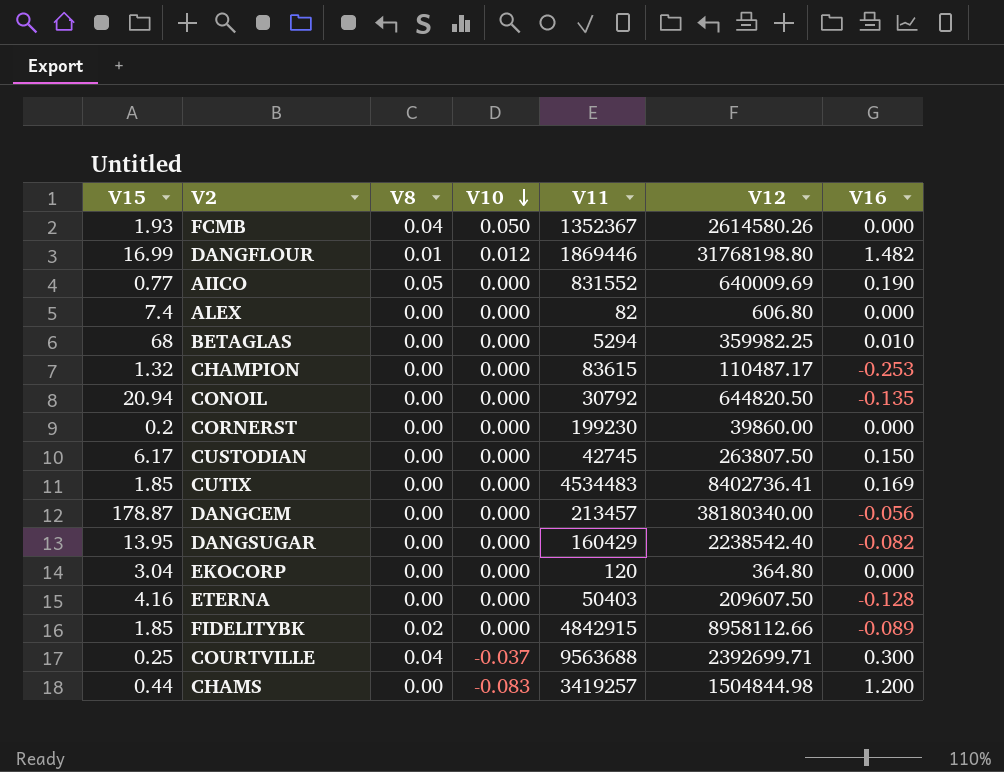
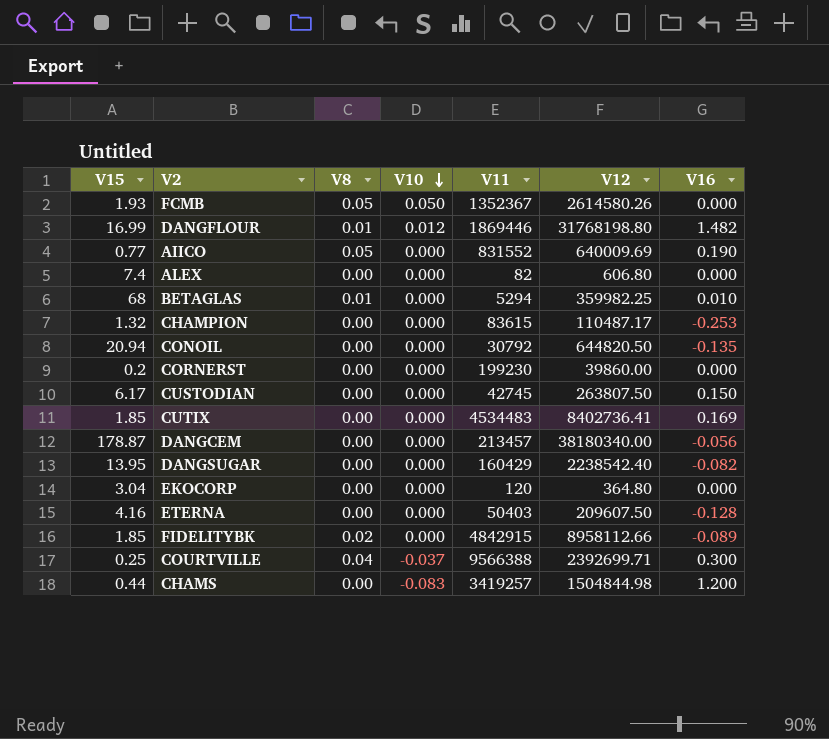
FCMB | V8: 0.04 -> 0.05
BETAGLAS | V8: 0.00 -> 0.01
COURTVILLE | V11: 9563688 -> 9566388

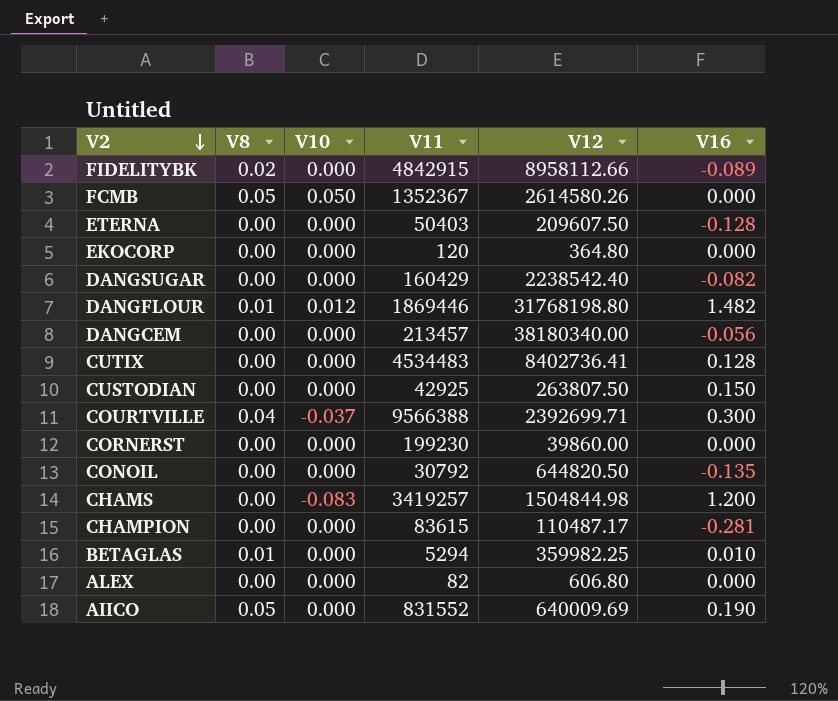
row order: V10 descending -> V2 descending
column V15 | formula: [V12] / [V11] -> none
CUTIX | V16: 0.169 -> 0.128
CUSTODIAN | V11: 42745 -> 42925
CHAMPION | V16: -0.253 -> -0.281

